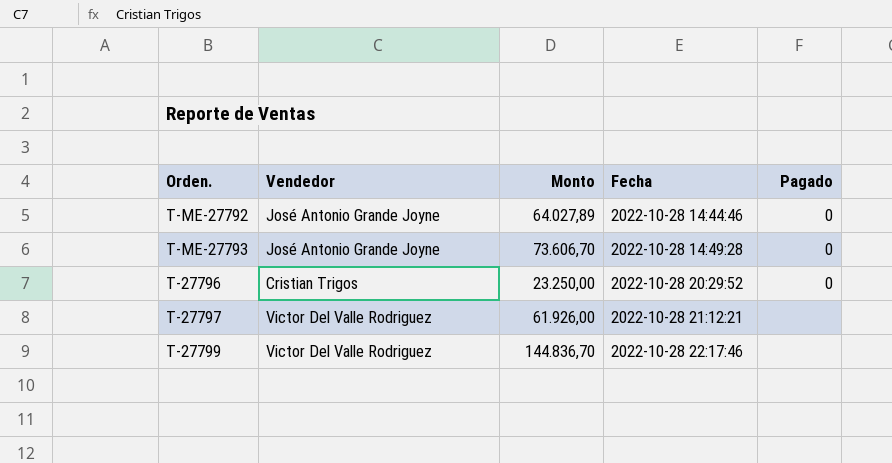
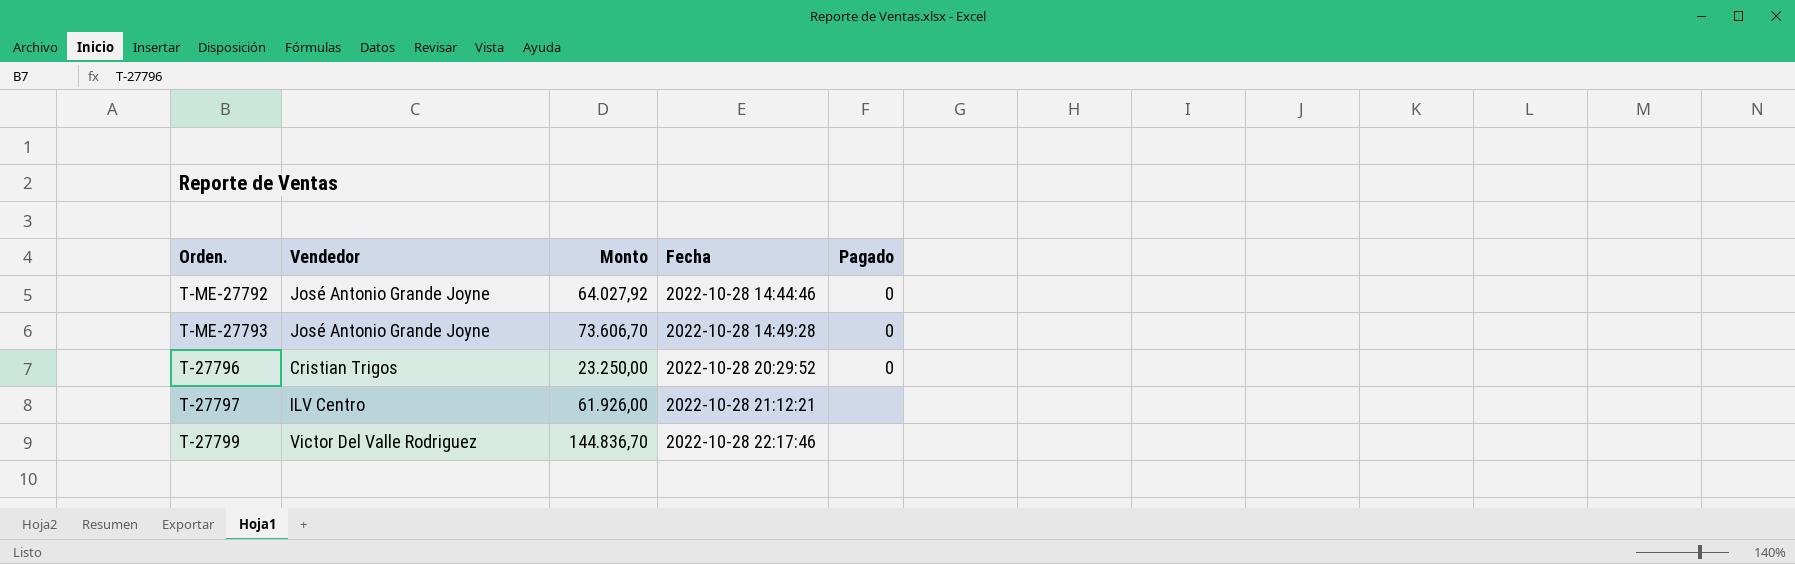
T-ME-27792 | Monto: 64.027,89 -> 64.027,92
T-27797 | Vendedor: Victor Del Valle Rodriguez -> ILV Centro

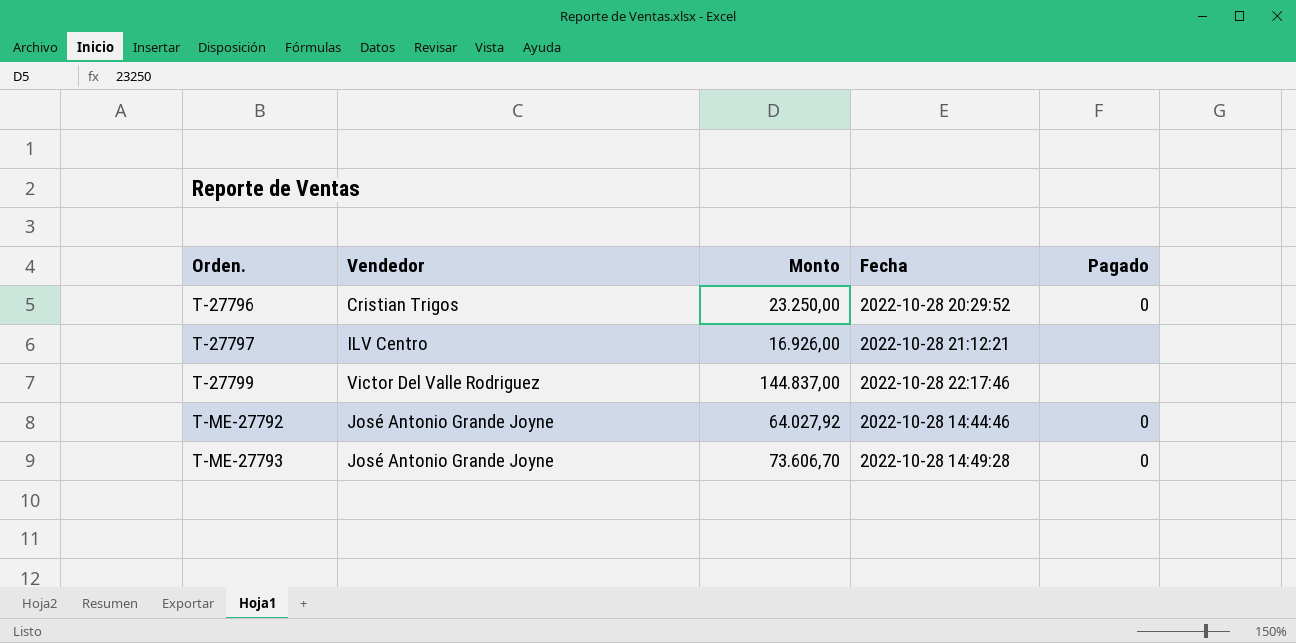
row order: Fecha ascending -> Orden. ascending
T-27797 | Monto: 61.926,00 -> 16.926,00
T-27799 | Monto: 144.836,70 -> 144.837,00

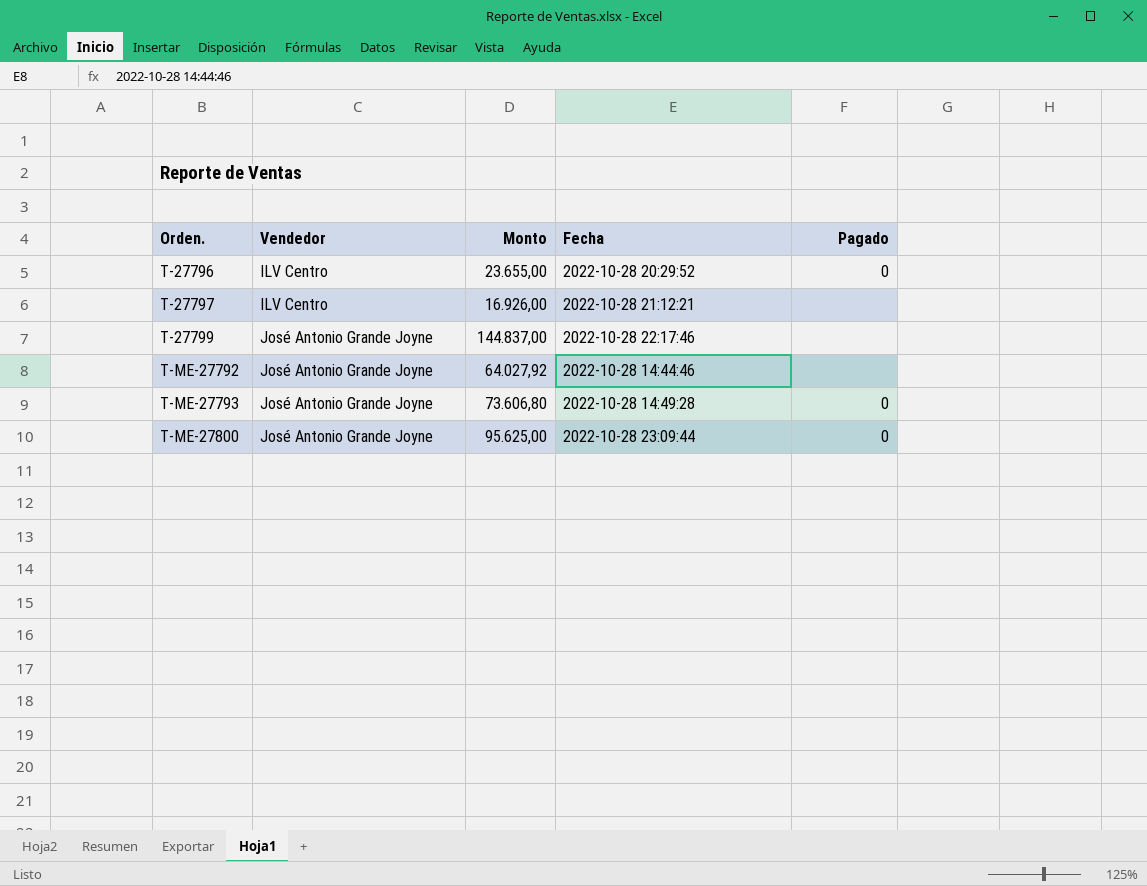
T-27796 | Vendedor: Cristian Trigos -> ILV Centro
T-27796 | Monto: 23.250,00 -> 23.655,00
T-27799 | Vendedor: Victor Del Valle Rodriguez -> José Antonio Grande Joyne
T-ME-27792 | Pagado: 0 -> none
T-ME-27793 | Monto: 73.606,70 -> 73.606,80
row T-ME-27800: none -> José Antonio Grande Joyne | 95.625,00 | 2022-10-28 23:09:44 | 0

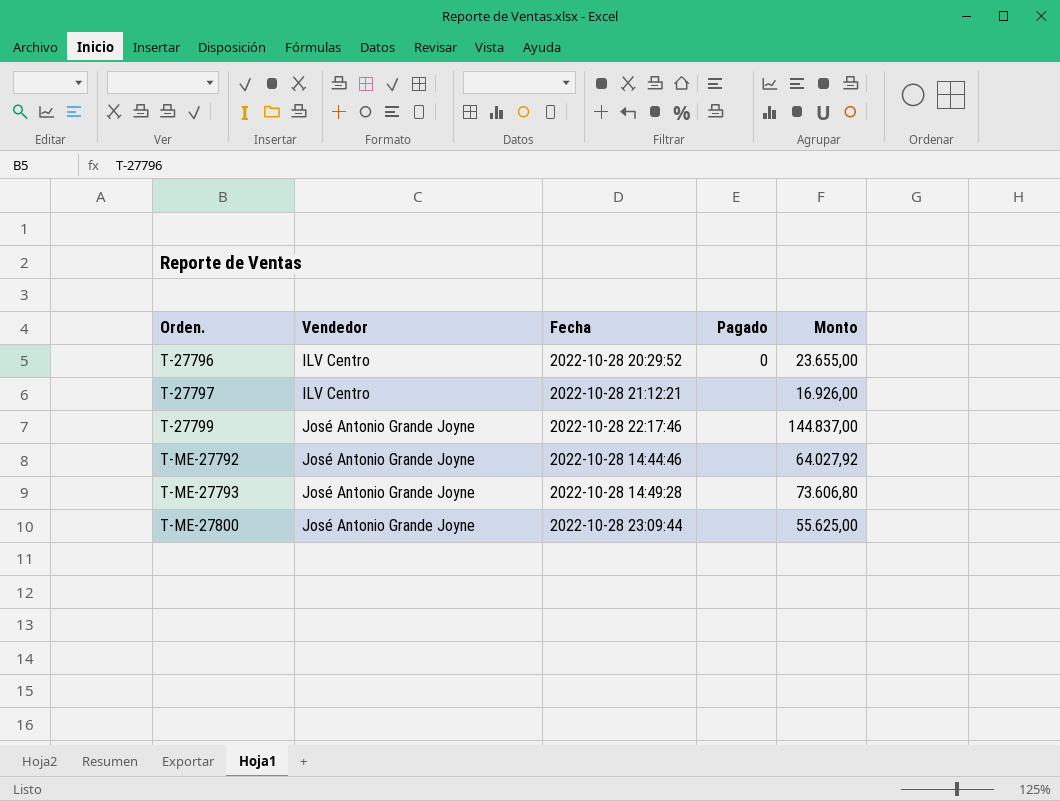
column Monto | position: 3 -> 5
T-ME-27793 | Pagado: 0 -> none
T-ME-27800 | Pagado: 0 -> none
T-ME-27800 | Monto: 95.625,00 -> 55.625,00

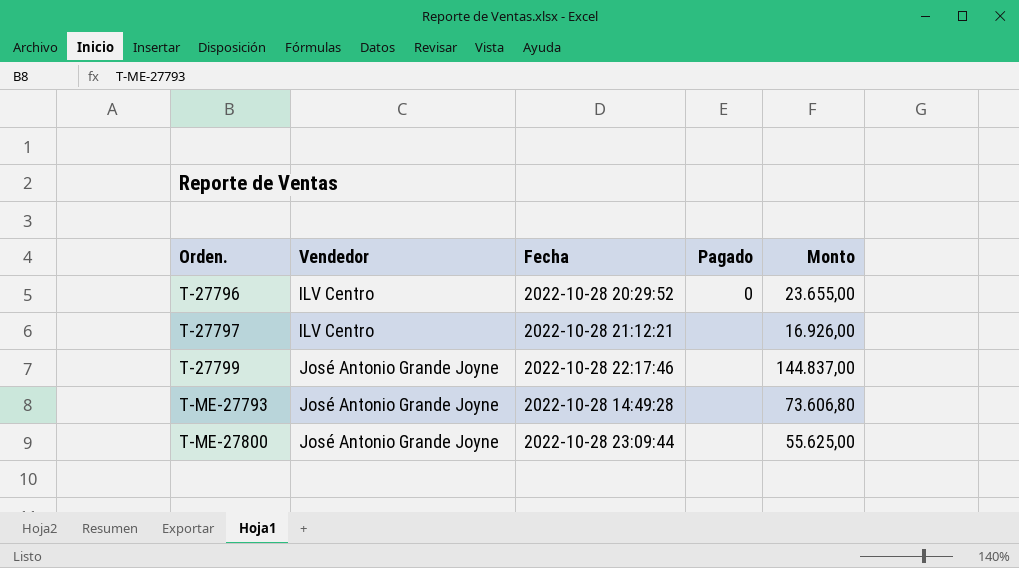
row T-ME-27792: José Antonio Grande Joyne | 2022-10-28 14:44:46 | none | 64.027,92 -> none

